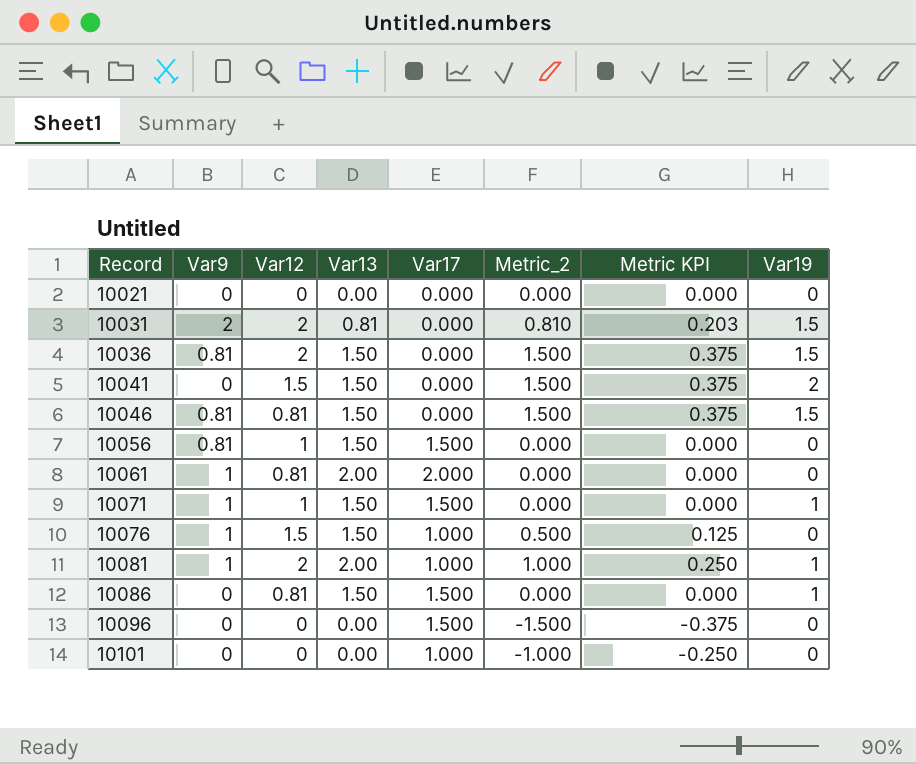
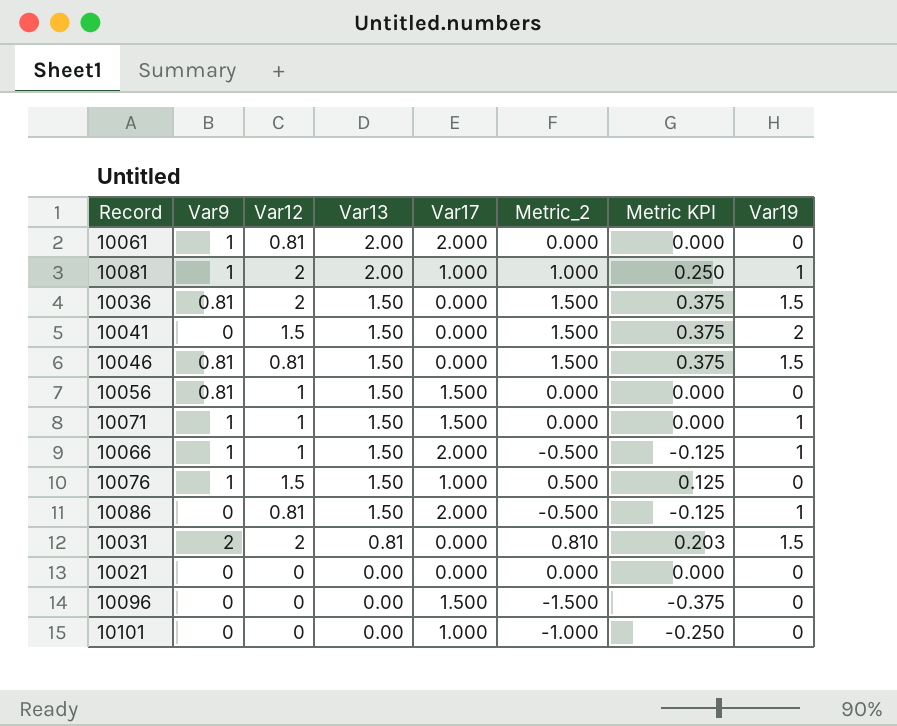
row order: Record ascending -> Var13 descending
row 10066: none -> 1 | 1 | 1.50 | 2.000 | -0.500 | -0.125 | 1
10086 | Var17: 1.500 -> 2.000
10086 | Metric_2: 0.000 -> -0.500
10086 | Metric KPI: 0.000 -> -0.125

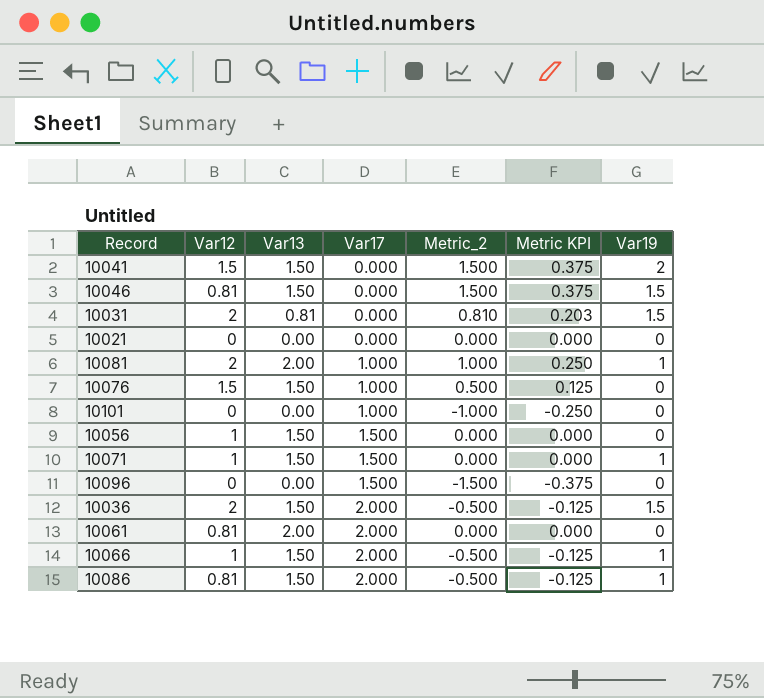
row order: Var13 descending -> Var17 ascending
column Var9 | position: 2 -> none
10036 | Var17: 0.000 -> 2.000
10036 | Metric_2: 1.500 -> -0.500
10036 | Metric KPI: 0.375 -> -0.125

